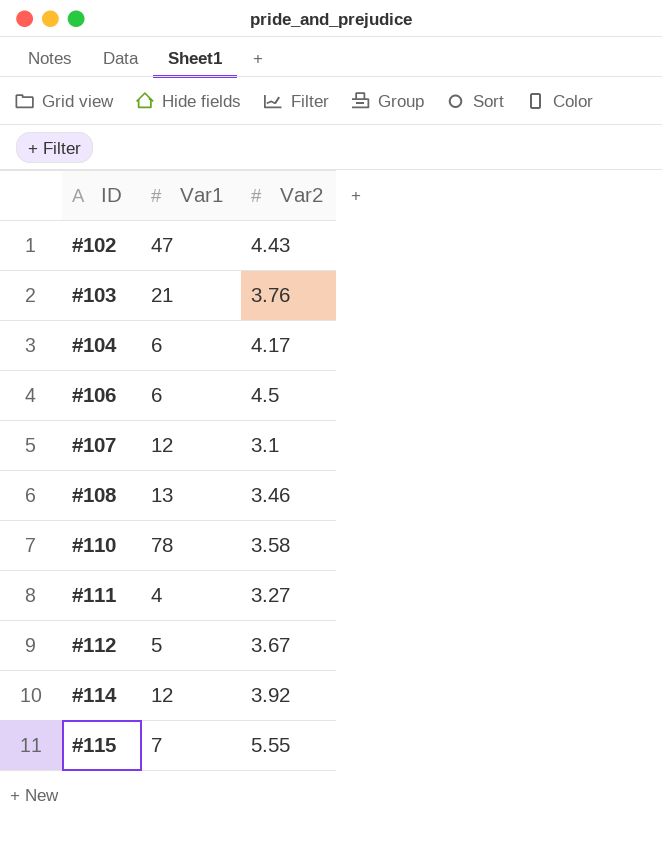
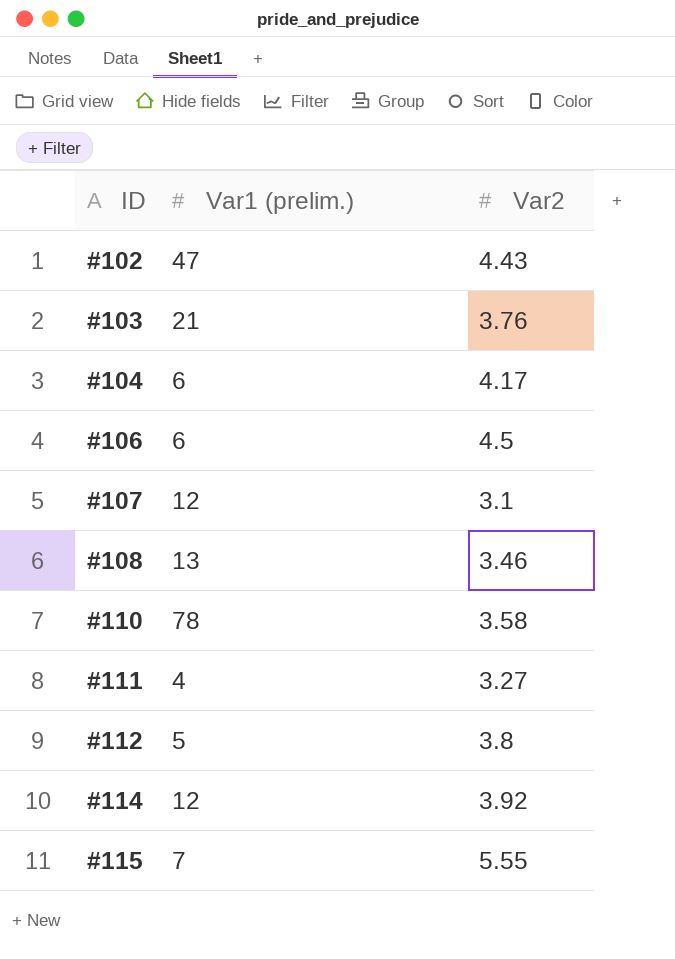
column name: Var1 -> Var1 (prelim.)
#112 | Var2: 3.67 -> 3.8

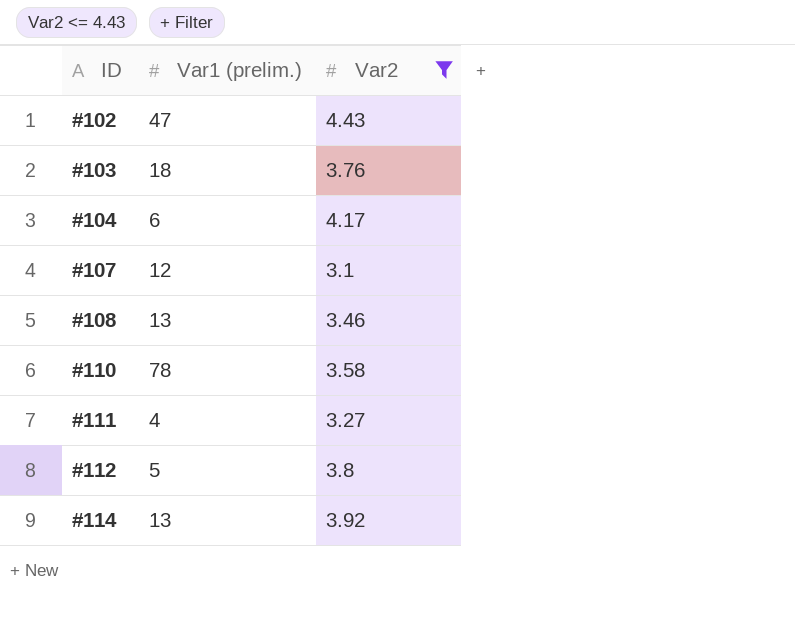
filter: none -> Var2 <= 4.43
#103 | Var1 (prelim.): 21 -> 18
#114 | Var1 (prelim.): 12 -> 13

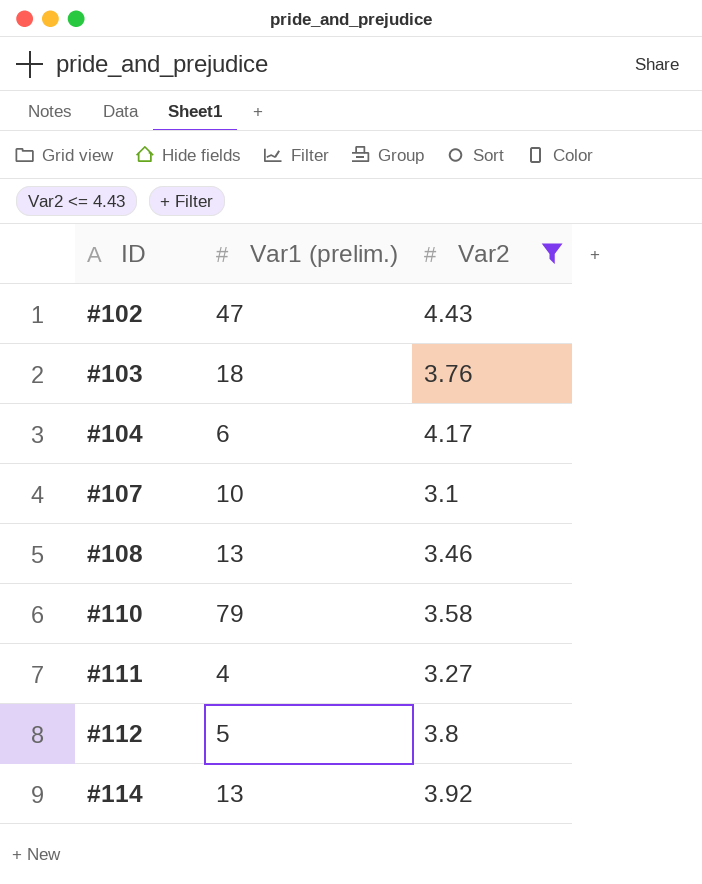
#107 | Var1 (prelim.): 12 -> 10
#110 | Var1 (prelim.): 78 -> 79

